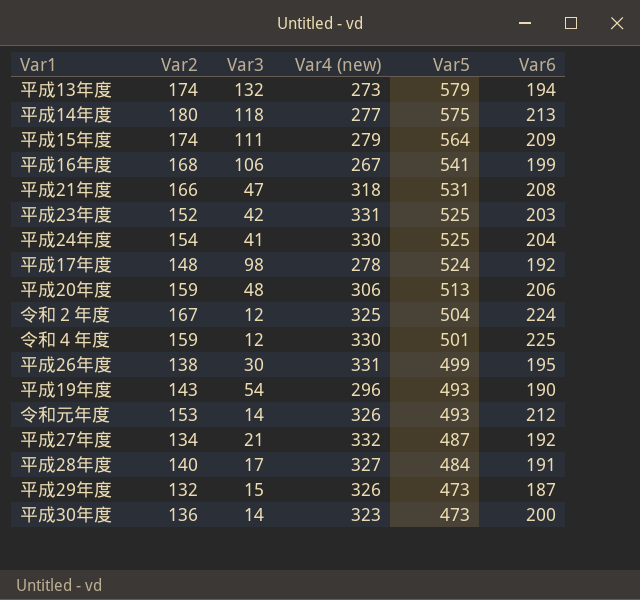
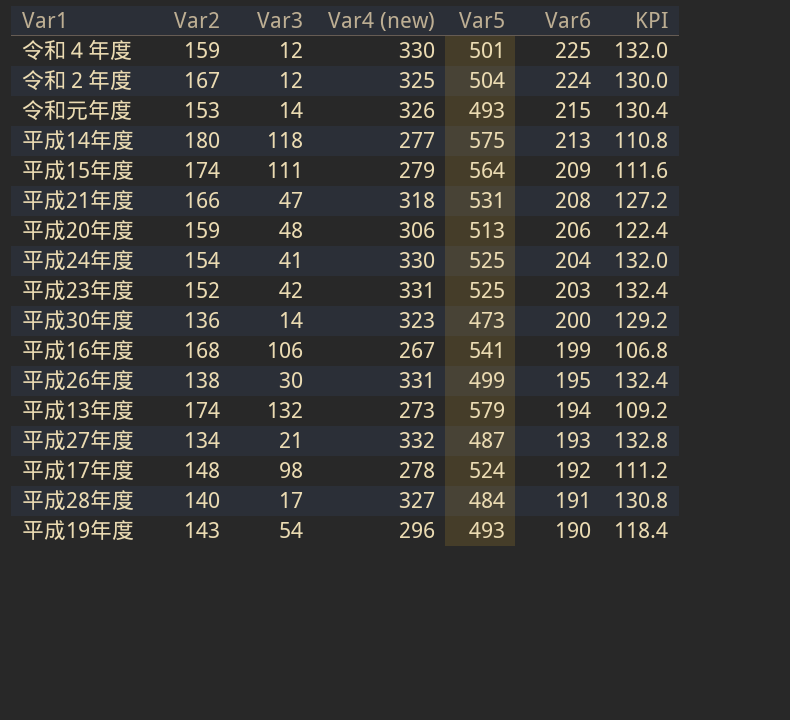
row order: Var5 descending -> Var6 descending
column KPI | formula: none -> [Var4 (new)] * 0.4
row 平成29年度: 132 | 15 | 326 | 473 | 187 -> none
令和元年度 | Var6: 212 -> 215
平成27年度 | Var6: 192 -> 193

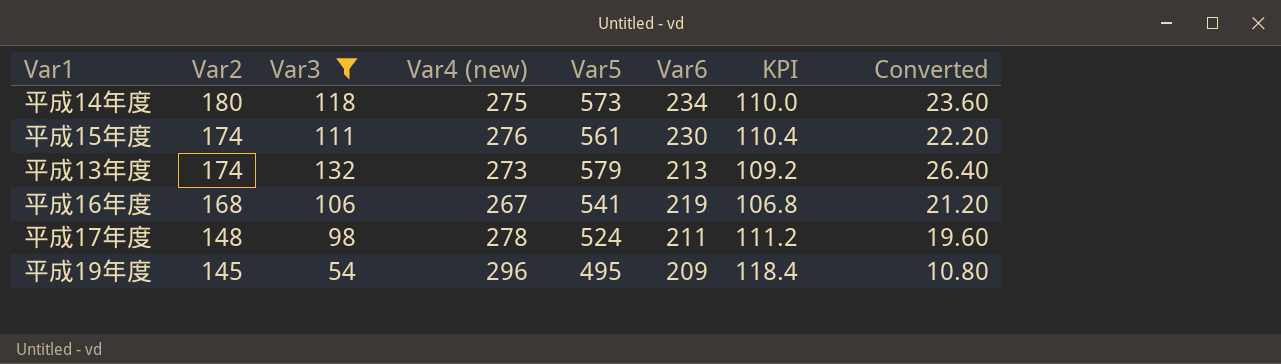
filter: none -> Var3 >= 54
row order: Var6 descending -> Var2 descending
column Converted | formula: none -> [Var3] * 0.2
平成14年度 | Var4 (new): 277 -> 275
平成14年度 | Var5: 575 -> 573
平成14年度 | Var6: 213 -> 234
平成14年度 | KPI: 110.8 -> 110.0
平成15年度 | Var4 (new): 279 -> 276
平成15年度 | Var5: 564 -> 561
平成15年度 | Var6: 209 -> 230
平成15年度 | KPI: 111.6 -> 110.4
平成13年度 | Var6: 194 -> 213
平成16年度 | Var6: 199 -> 219
平成17年度 | Var6: 192 -> 211
平成19年度 | Var2: 143 -> 145
平成19年度 | Var5: 493 -> 495
平成19年度 | Var6: 190 -> 209

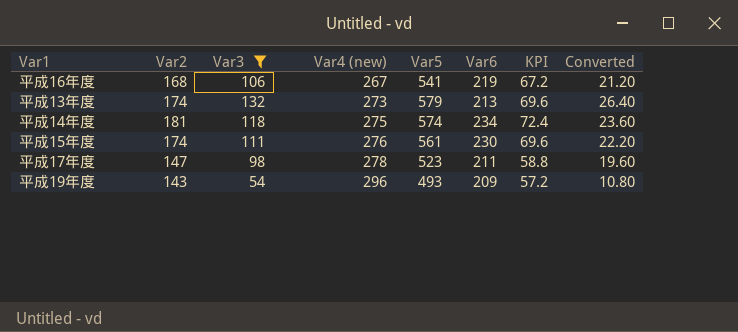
row order: Var2 descending -> Var4 (new) ascending
column KPI | formula: [Var4 (new)] * 0.4 -> [Var2] * 0.4
平成14年度 | Var2: 180 -> 181
平成14年度 | Var5: 573 -> 574
平成17年度 | Var2: 148 -> 147
平成17年度 | Var5: 524 -> 523
平成19年度 | Var2: 145 -> 143
平成19年度 | Var5: 495 -> 493

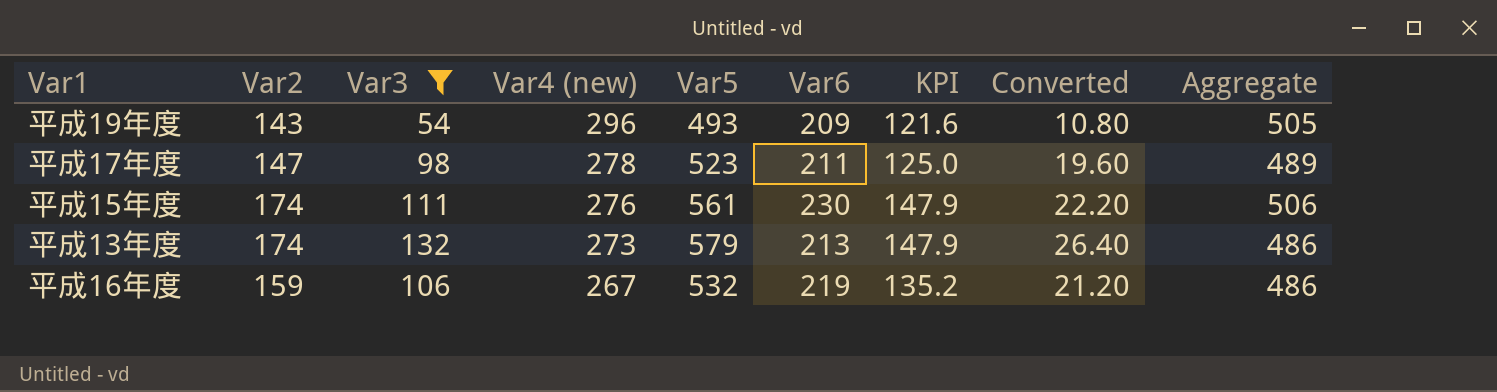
row order: Var4 (new) ascending -> Var4 (new) descending
column KPI | formula: [Var2] * 0.4 -> [Var2] * 0.85
column Aggregate | formula: none -> [Var4 (new)] + [Var6]
row 平成14年度: 181 | 118 | 275 | 574 | 234 | 72.4 | 23.60 -> none
平成16年度 | Var2: 168 -> 159
平成16年度 | Var5: 541 -> 532

